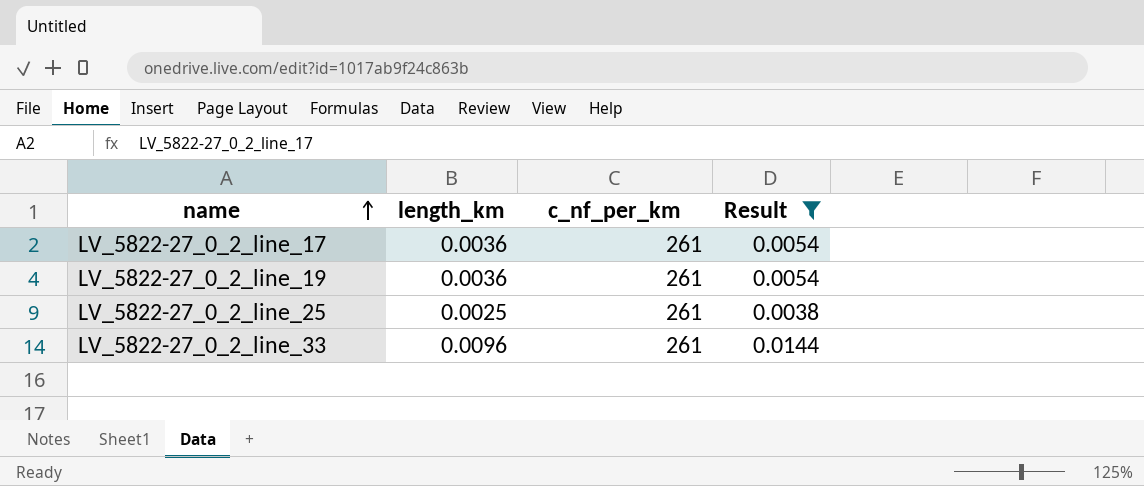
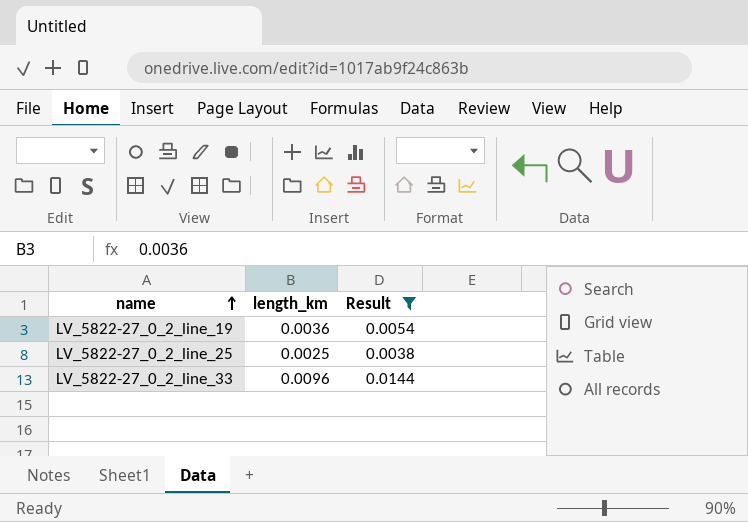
column c_nf_per_km | position: 3 -> none
row LV_5822-27_0_2_line_17: 0.0036 | 261 | 0.0054 -> none

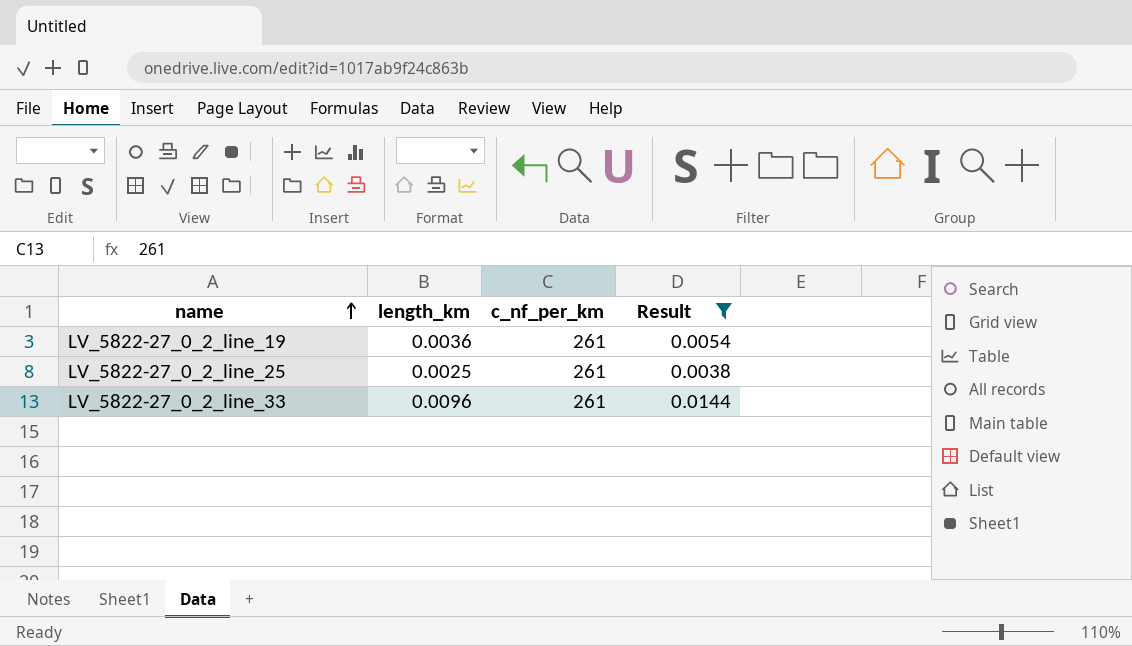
column c_nf_per_km | position: none -> 3

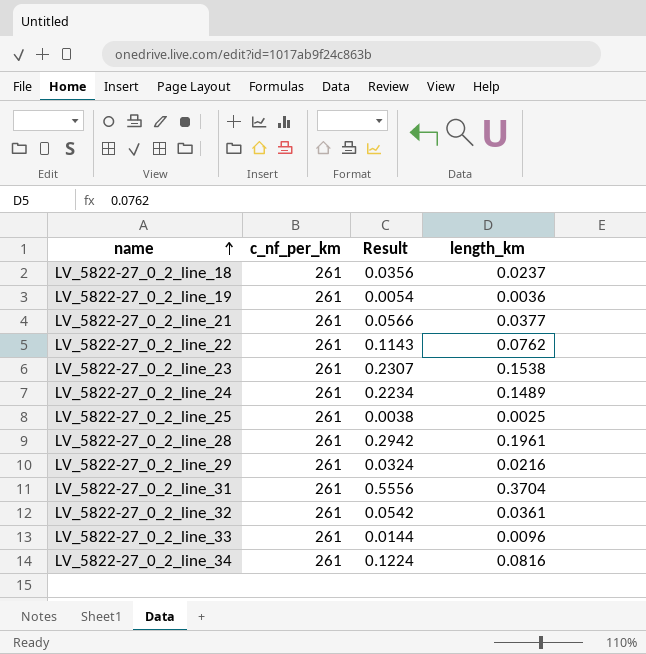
filter: Result <= 0.0144 -> none
column length_km | position: 2 -> 4

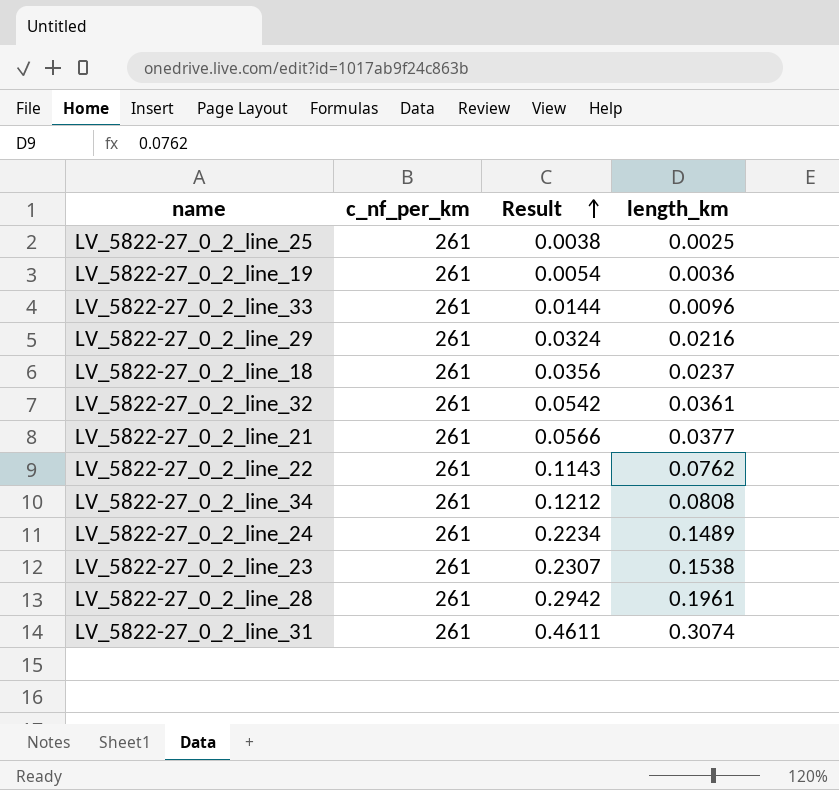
row order: name ascending -> Result ascending
LV_5822-27_0_2_line_34 | Result: 0.1224 -> 0.1212
LV_5822-27_0_2_line_34 | length_km: 0.0816 -> 0.0808
LV_5822-27_0_2_line_31 | Result: 0.5556 -> 0.4611
LV_5822-27_0_2_line_31 | length_km: 0.3704 -> 0.3074

